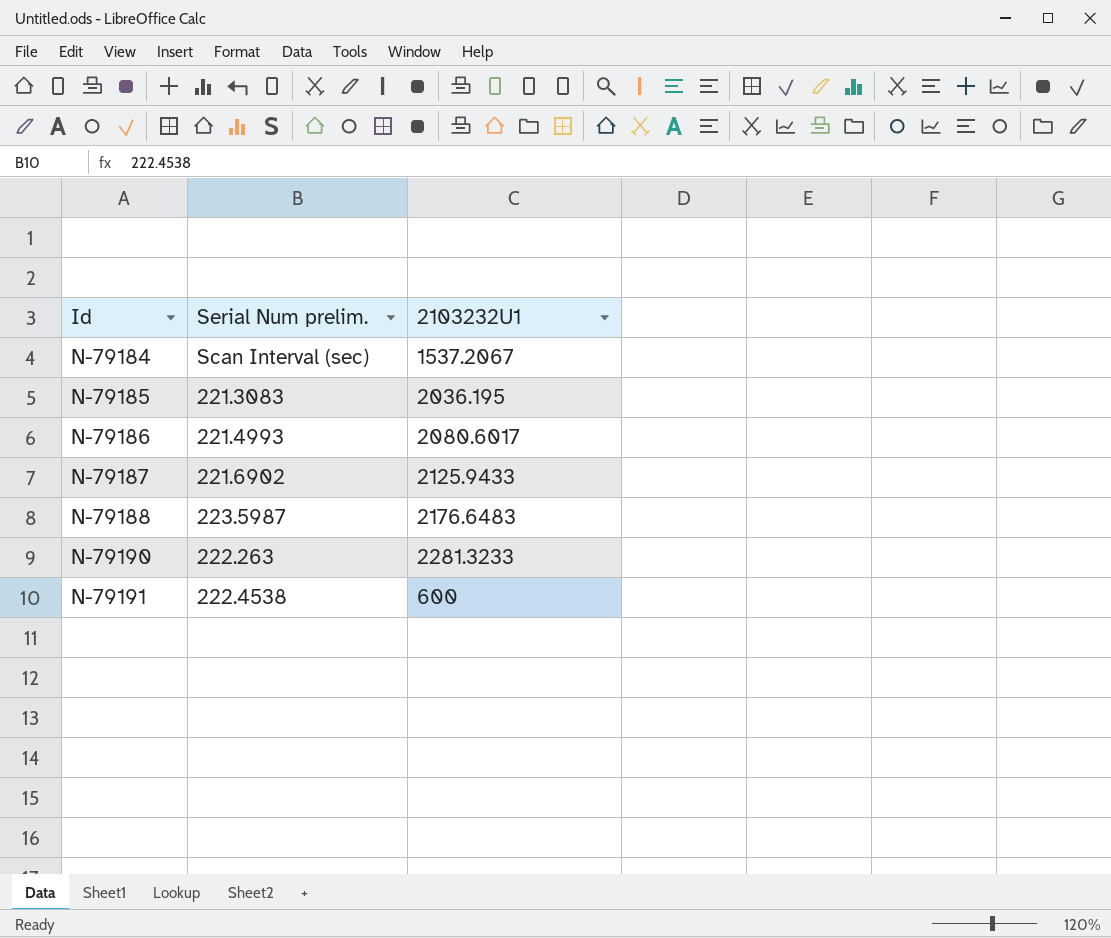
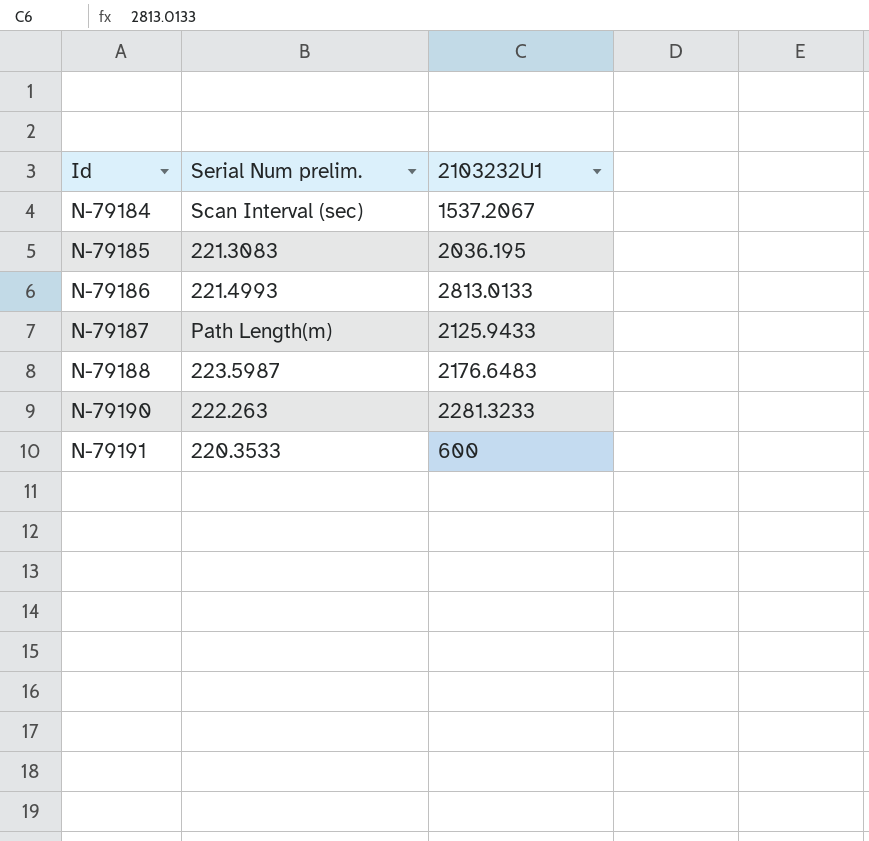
N-79186 | 2103232U1: 2080.6017 -> 2813.0133
N-79187 | Serial Num prelim.: 221.6902 -> Path Length(m)
N-79191 | Serial Num prelim.: 222.4538 -> 220.3533

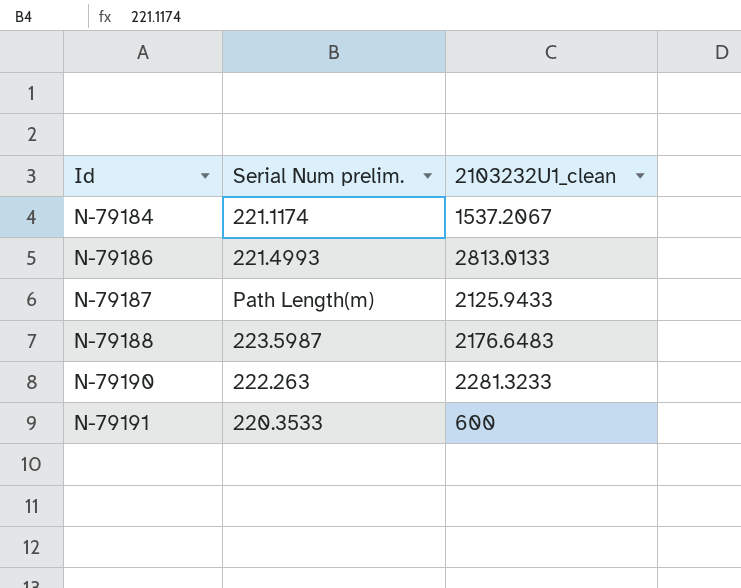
column name: 2103232U1 -> 2103232U1_clean
row N-79185: 221.3083 | 2036.195 -> none
N-79184 | Serial Num prelim.: Scan Interval (sec) -> 221.1174

